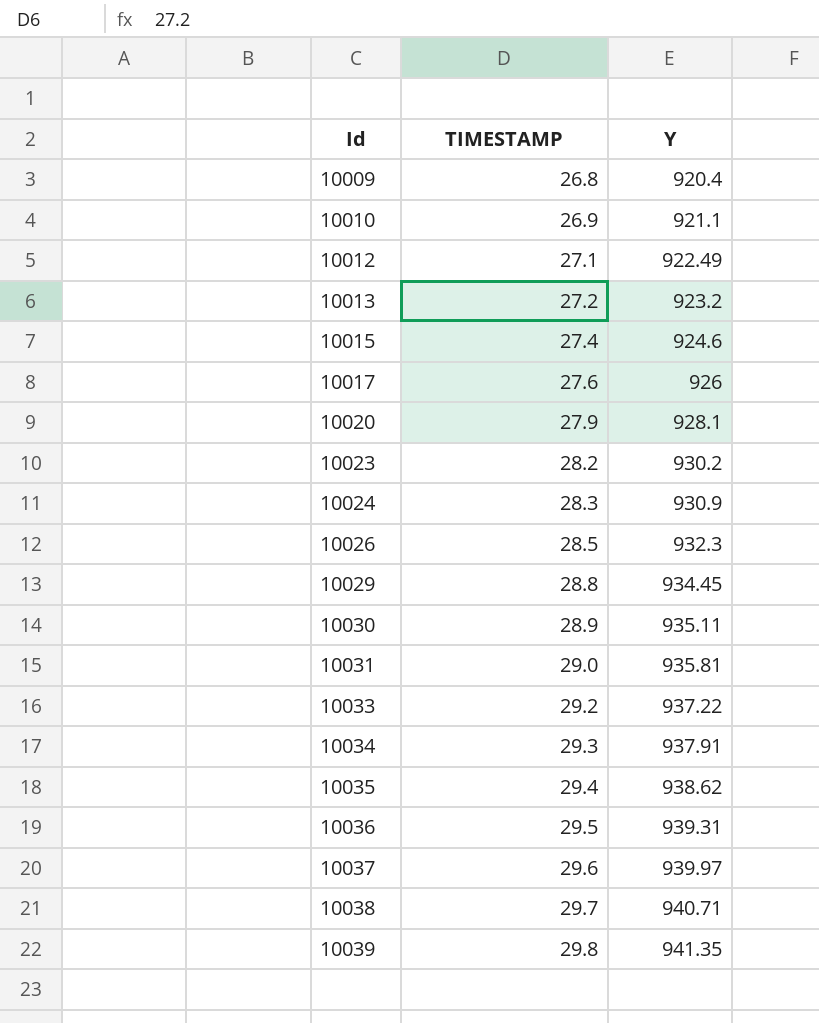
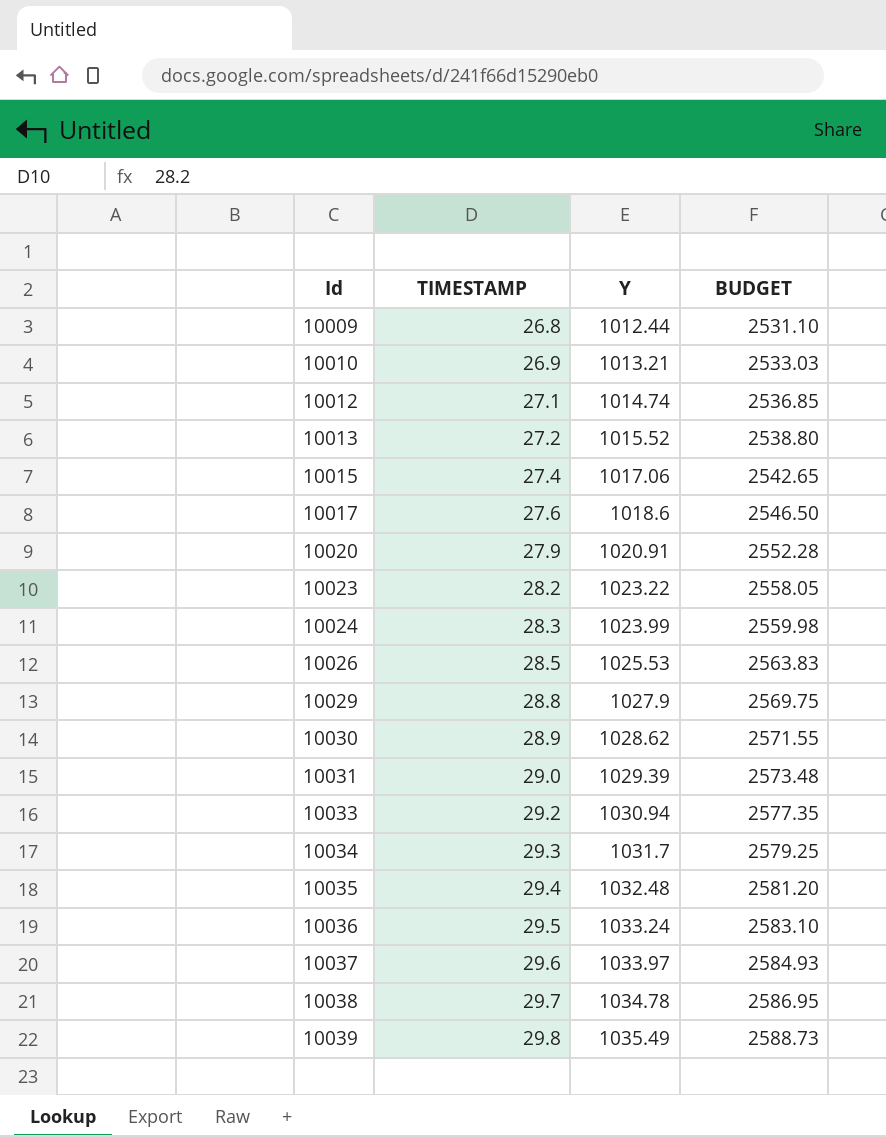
column BUDGET | formula: none -> [Y] * 2.5
10009 | Y: 920.4 -> 1012.44
10010 | Y: 921.1 -> 1013.21
10012 | Y: 922.49 -> 1014.74
10013 | Y: 923.2 -> 1015.52
10015 | Y: 924.6 -> 1017.06
10017 | Y: 926 -> 1018.6
10020 | Y: 928.1 -> 1020.91
10023 | Y: 930.2 -> 1023.22
10024 | Y: 930.9 -> 1023.99
10026 | Y: 932.3 -> 1025.53
10029 | Y: 934.45 -> 1027.9
10030 | Y: 935.11 -> 1028.62
10031 | Y: 935.81 -> 1029.39
10033 | Y: 937.22 -> 1030.94
10034 | Y: 937.91 -> 1031.7
10035 | Y: 938.62 -> 1032.48
10036 | Y: 939.31 -> 1033.24
10037 | Y: 939.97 -> 1033.97
10038 | Y: 940.71 -> 1034.78
10039 | Y: 941.35 -> 1035.49

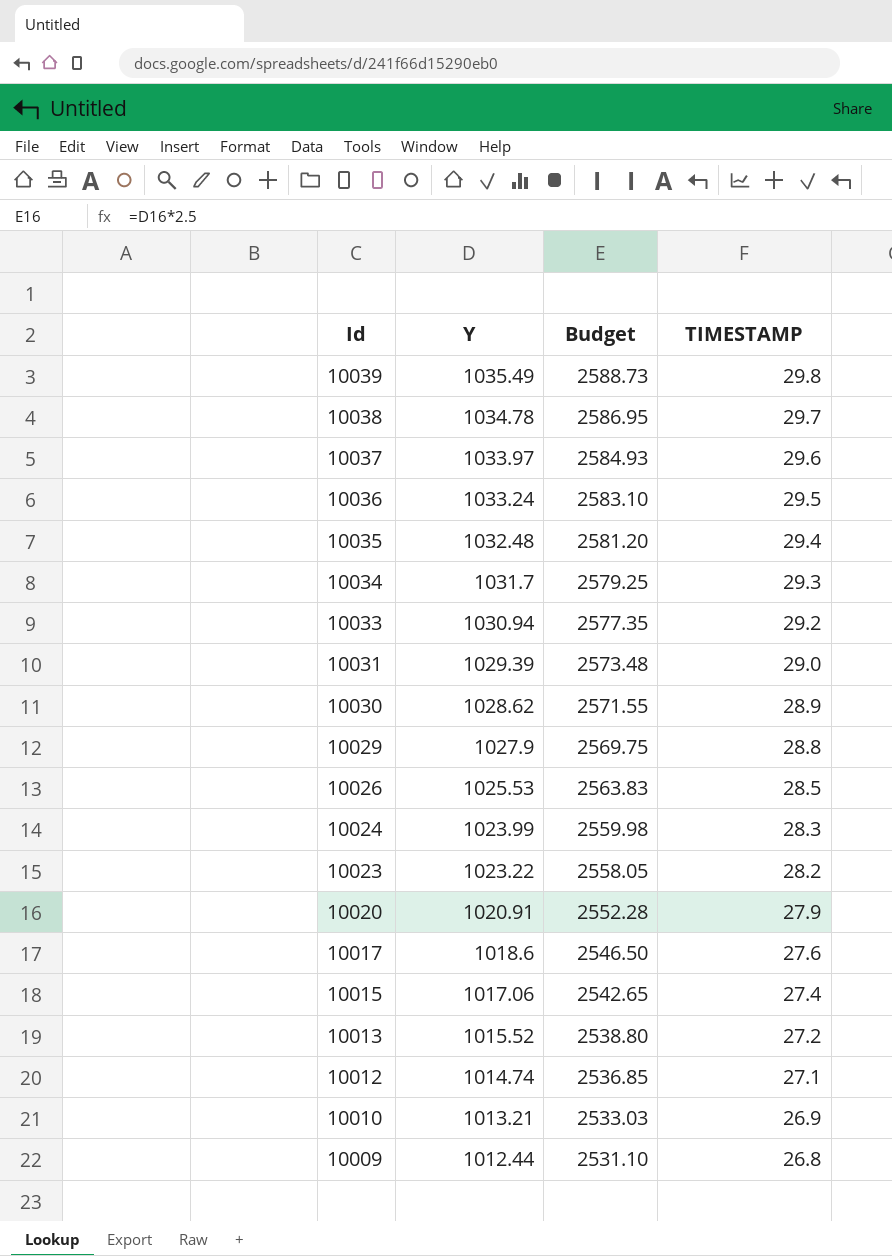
row order: Id ascending -> Id descending
column name: BUDGET -> Budget
column TIMESTAMP | position: 2 -> 4

